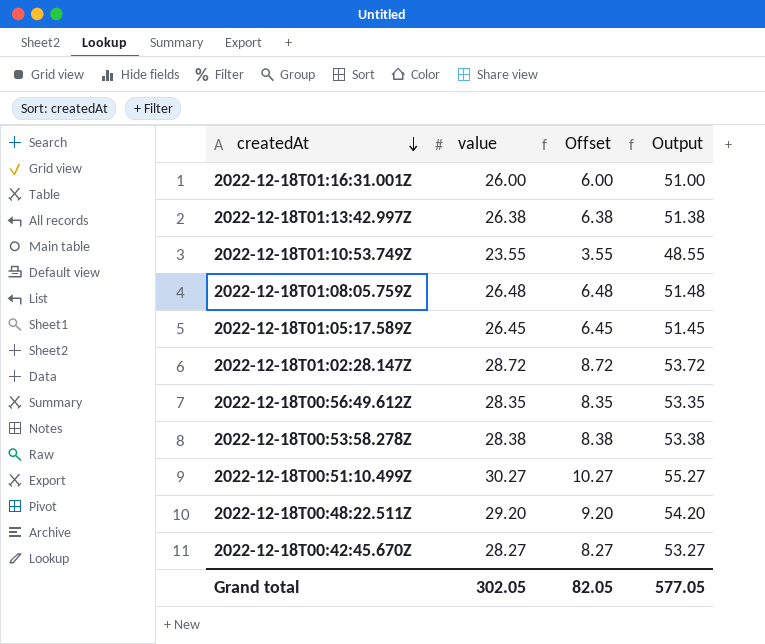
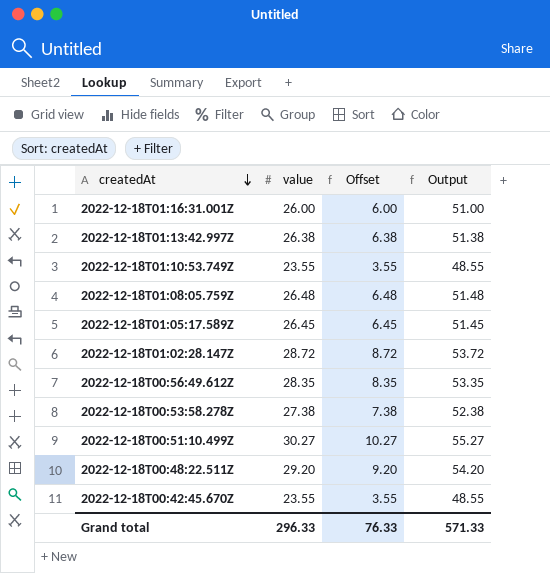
2022-12-18T00:53:58.278Z | value: 28.38 -> 27.38
2022-12-18T00:53:58.278Z | Offset: 8.38 -> 7.38
2022-12-18T00:53:58.278Z | Output: 53.38 -> 52.38
2022-12-18T00:42:45.670Z | value: 28.27 -> 23.55
2022-12-18T00:42:45.670Z | Offset: 8.27 -> 3.55
2022-12-18T00:42:45.670Z | Output: 53.27 -> 48.55
Grand total | value: 302.05 -> 296.33
Grand total | Offset: 82.05 -> 76.33
Grand total | Output: 577.05 -> 571.33

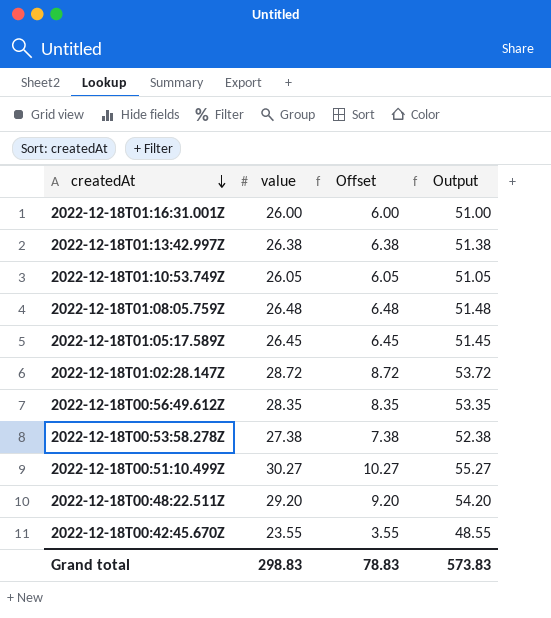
2022-12-18T01:10:53.749Z | value: 23.55 -> 26.05
2022-12-18T01:10:53.749Z | Offset: 3.55 -> 6.05
2022-12-18T01:10:53.749Z | Output: 48.55 -> 51.05
Grand total | value: 296.33 -> 298.83
Grand total | Offset: 76.33 -> 78.83
Grand total | Output: 571.33 -> 573.83

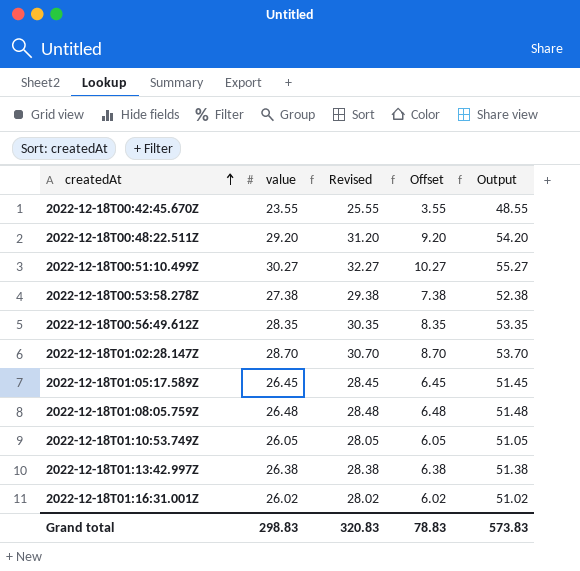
row order: createdAt descending -> createdAt ascending
column Revised | formula: none -> [value] + 2
2022-12-18T01:02:28.147Z | value: 28.72 -> 28.70
2022-12-18T01:02:28.147Z | Offset: 8.72 -> 8.70
2022-12-18T01:02:28.147Z | Output: 53.72 -> 53.70
2022-12-18T01:16:31.001Z | value: 26.00 -> 26.02
2022-12-18T01:16:31.001Z | Offset: 6.00 -> 6.02
2022-12-18T01:16:31.001Z | Output: 51.00 -> 51.02

